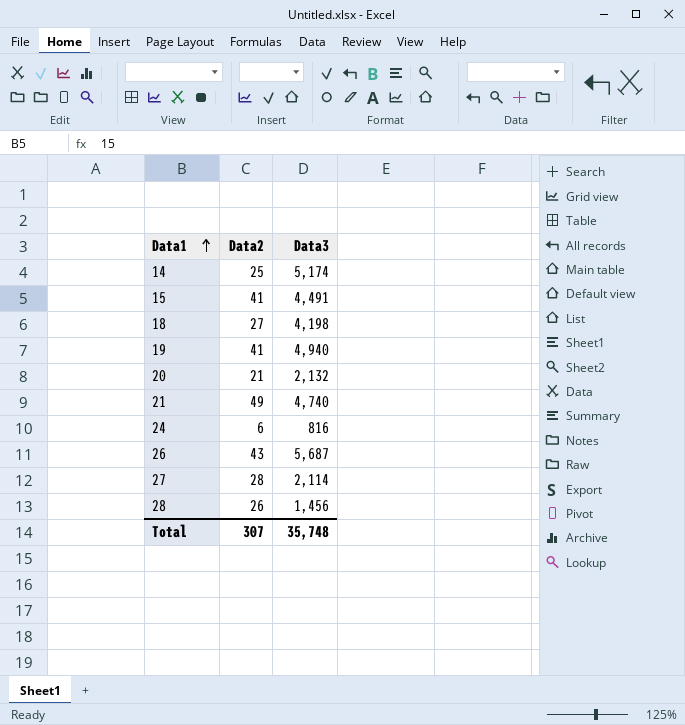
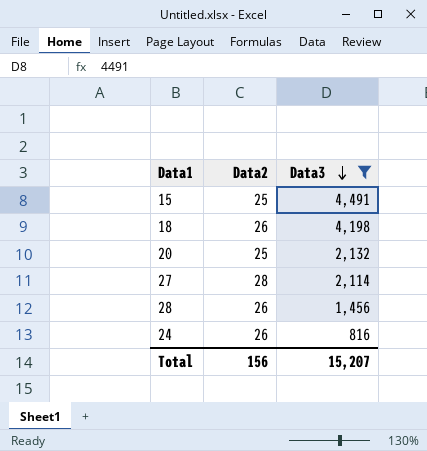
filter: none -> Data3 <= 4,491
row order: Data1 ascending -> Data3 descending
15 | Data2: 41 -> 25
18 | Data2: 27 -> 26
20 | Data2: 21 -> 25
24 | Data2: 6 -> 26
Total | Data2: 307 -> 156
Total | Data3: 35,748 -> 15,207

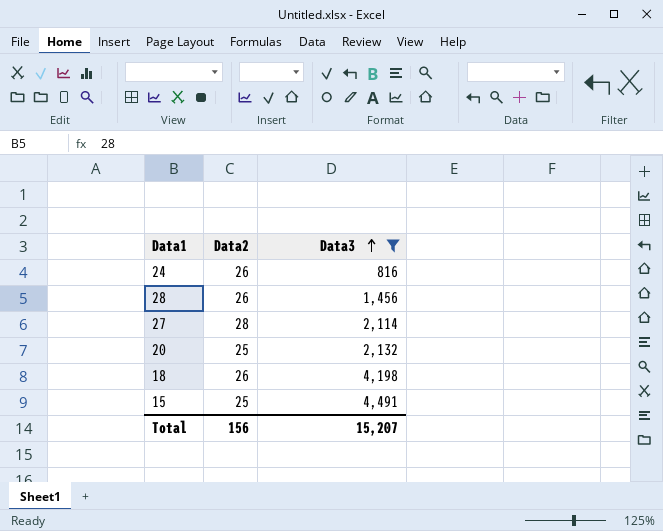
row order: Data3 descending -> Data3 ascending

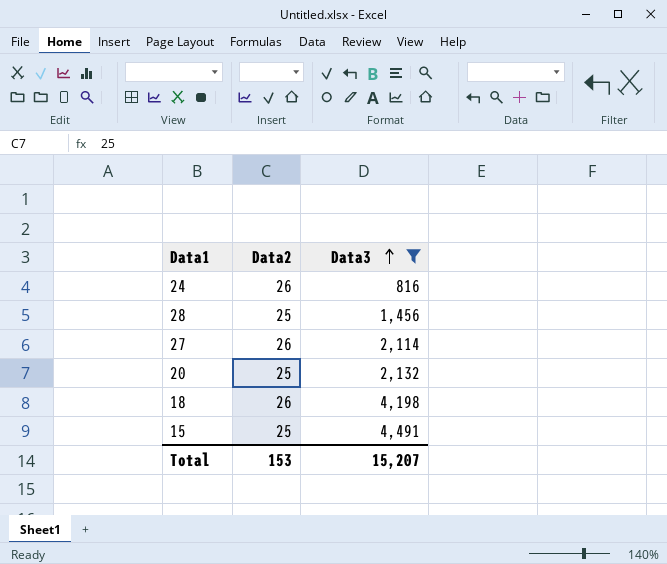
28 | Data2: 26 -> 25
27 | Data2: 28 -> 26
Total | Data2: 156 -> 153

